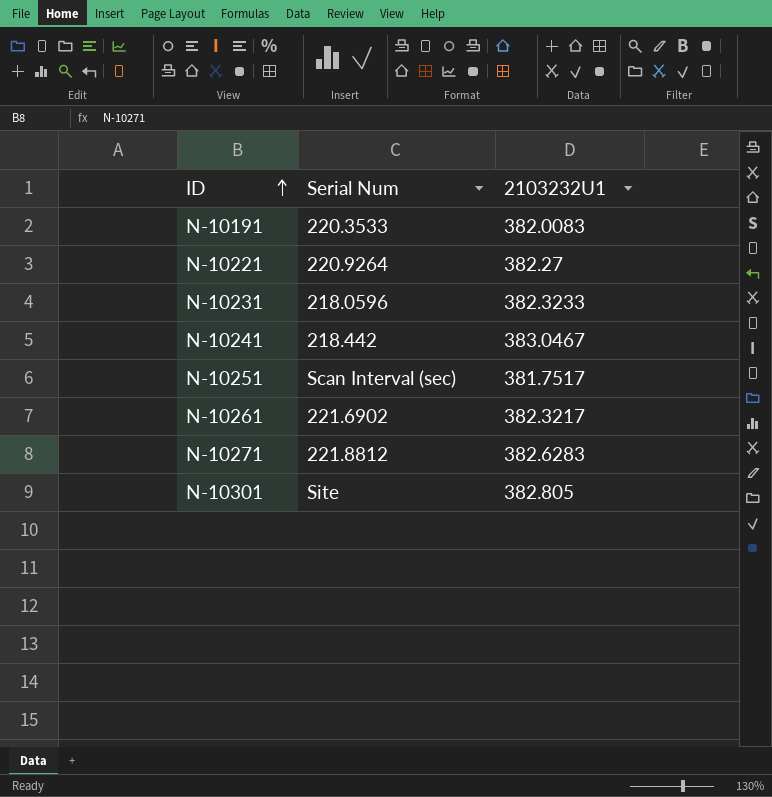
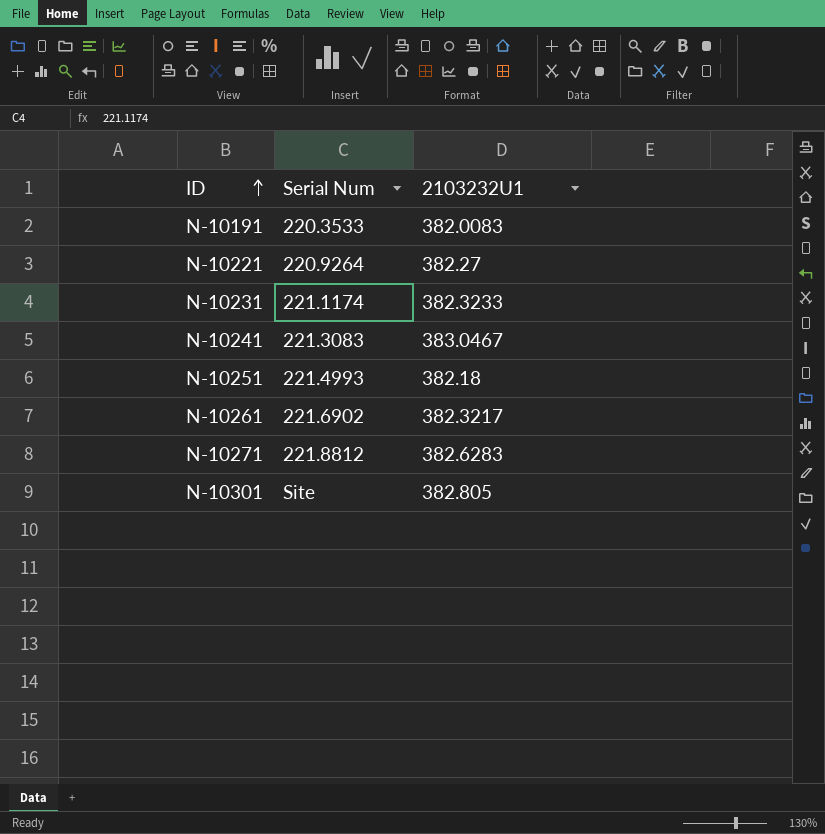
N-10231 | Serial Num: 218.0596 -> 221.1174
N-10241 | Serial Num: 218.442 -> 221.3083
N-10251 | Serial Num: Scan Interval (sec) -> 221.4993
N-10251 | 2103232U1: 381.7517 -> 382.18

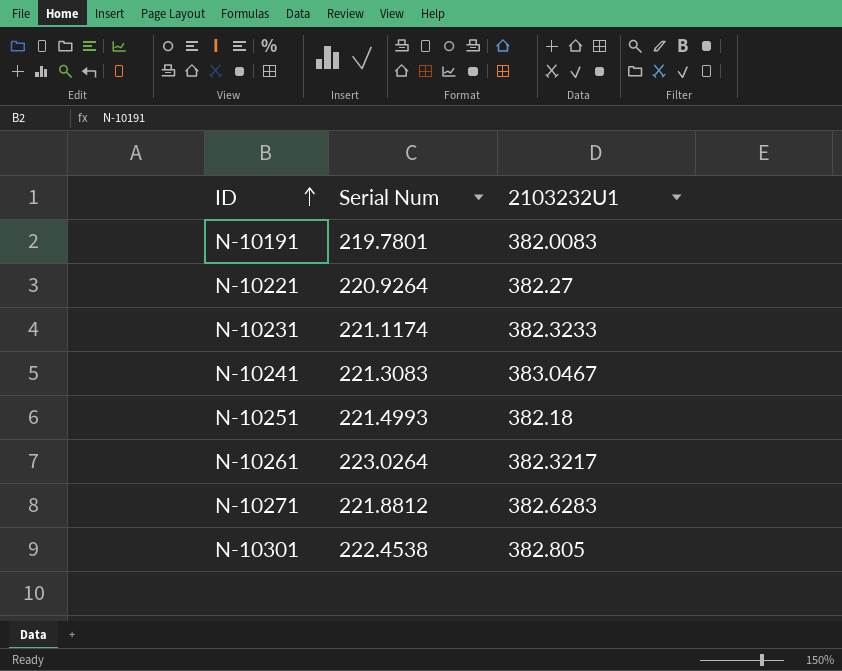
N-10191 | Serial Num: 220.3533 -> 219.7801
N-10261 | Serial Num: 221.6902 -> 223.0264
N-10301 | Serial Num: Site -> 222.4538

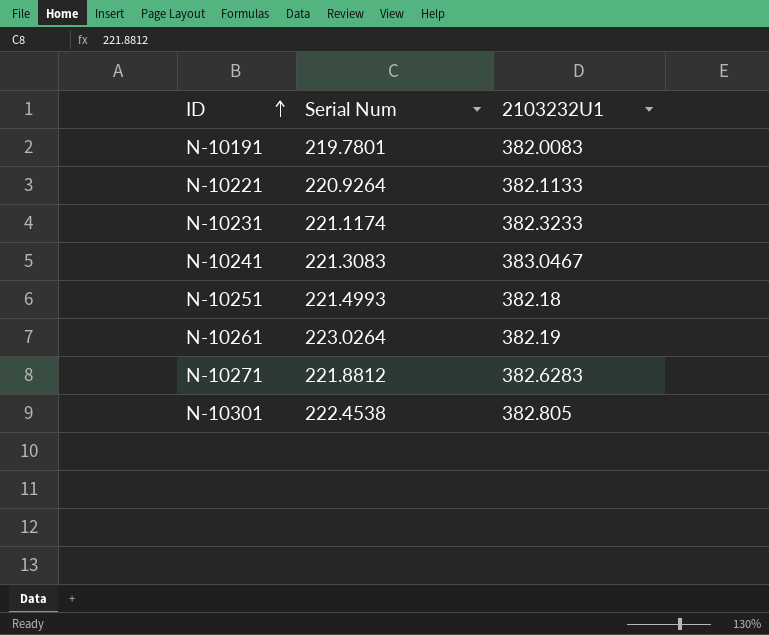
N-10221 | 2103232U1: 382.27 -> 382.1133
N-10261 | 2103232U1: 382.3217 -> 382.19

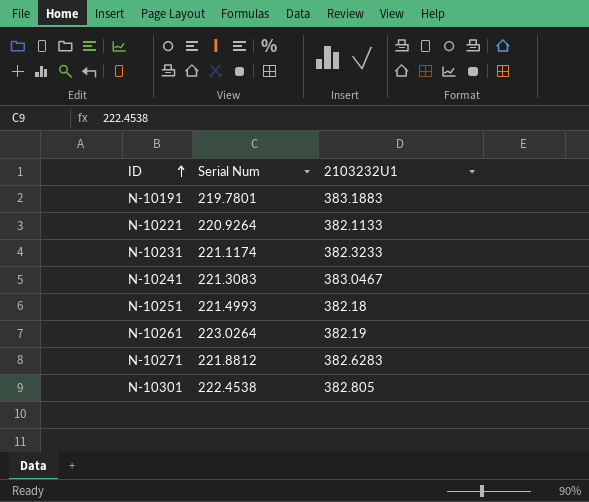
N-10191 | 2103232U1: 382.0083 -> 383.1883

